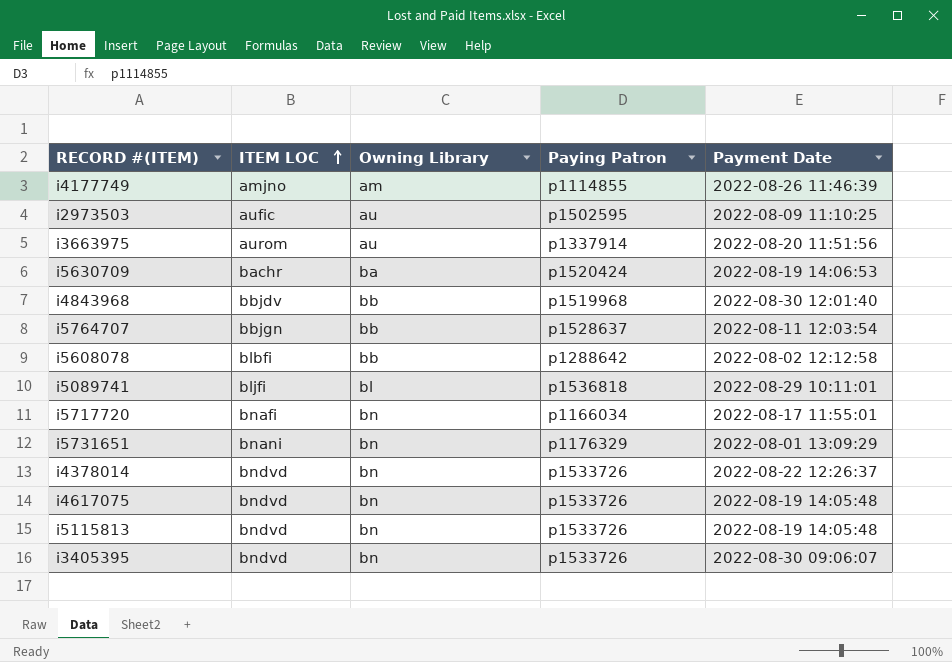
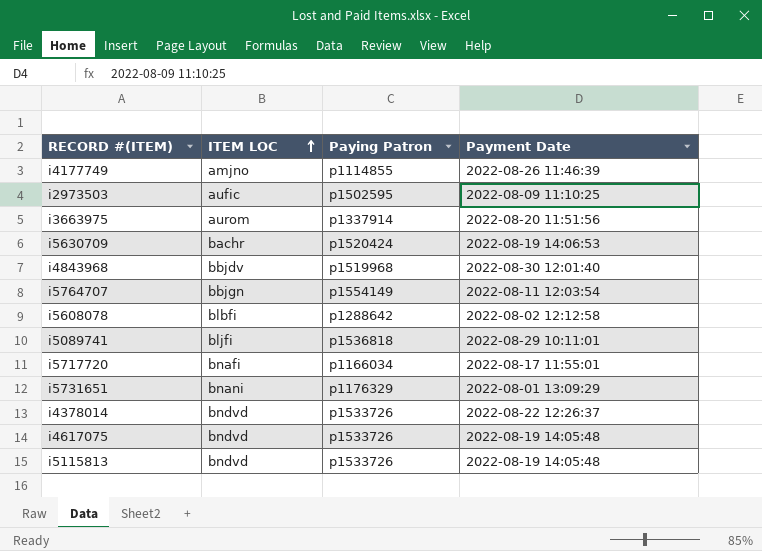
column Owning Library | position: 3 -> none
row i3405395: bndvd | bn | p1533726 | 2022-08-30 09:06:07 -> none
i5764707 | Paying Patron: p1528637 -> p1554149

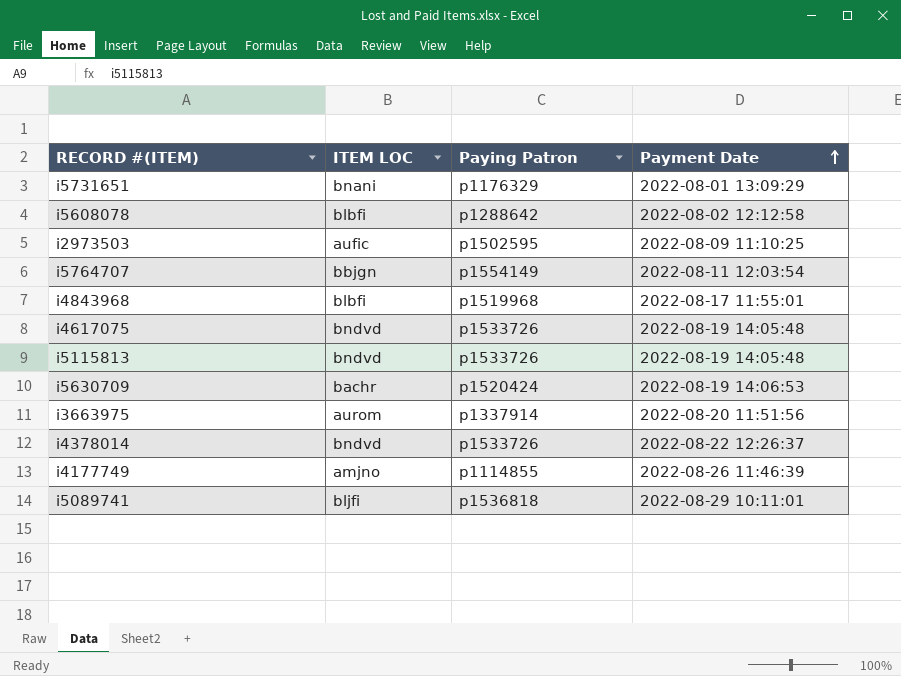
row order: ITEM LOC ascending -> Payment Date ascending
row i5717720: bnafi | p1166034 | 2022-08-17 11:55:01 -> none
i4843968 | ITEM LOC: bbjdv -> blbfi
i4843968 | Payment Date: 2022-08-30 12:01:40 -> 2022-08-17 11:55:01

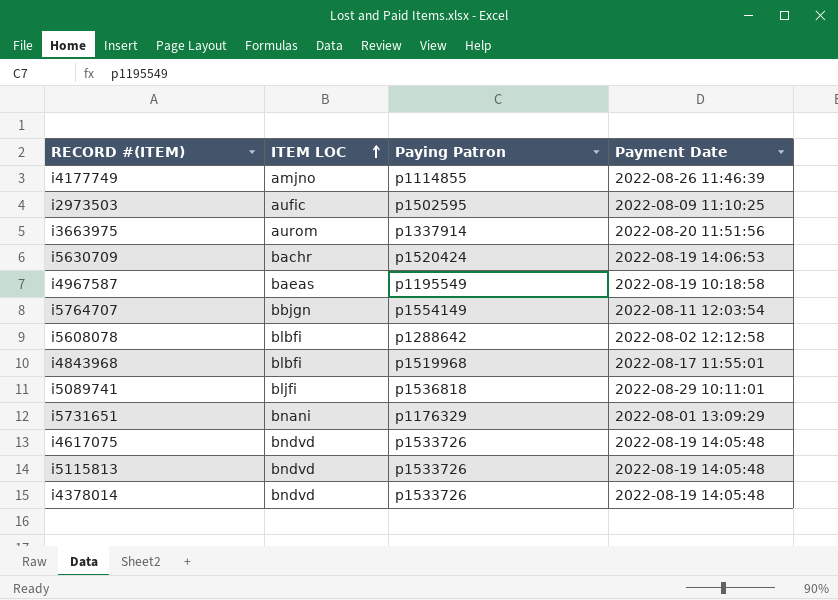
row order: Payment Date ascending -> ITEM LOC ascending
row i4967587: none -> baeas | p1195549 | 2022-08-19 10:18:58
i4378014 | Payment Date: 2022-08-22 12:26:37 -> 2022-08-19 14:05:48

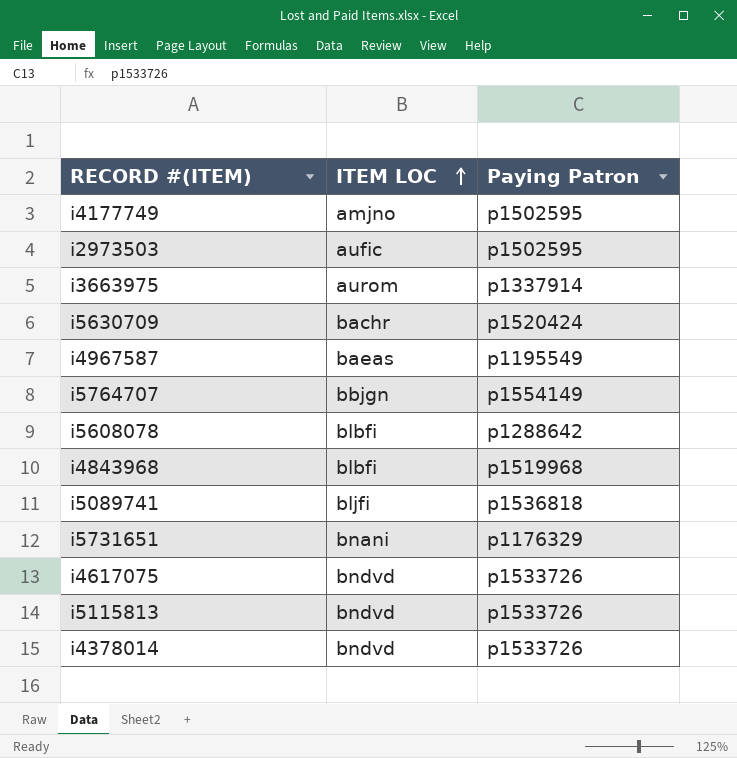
column Payment Date | position: 4 -> none
i4177749 | Paying Patron: p1114855 -> p1502595

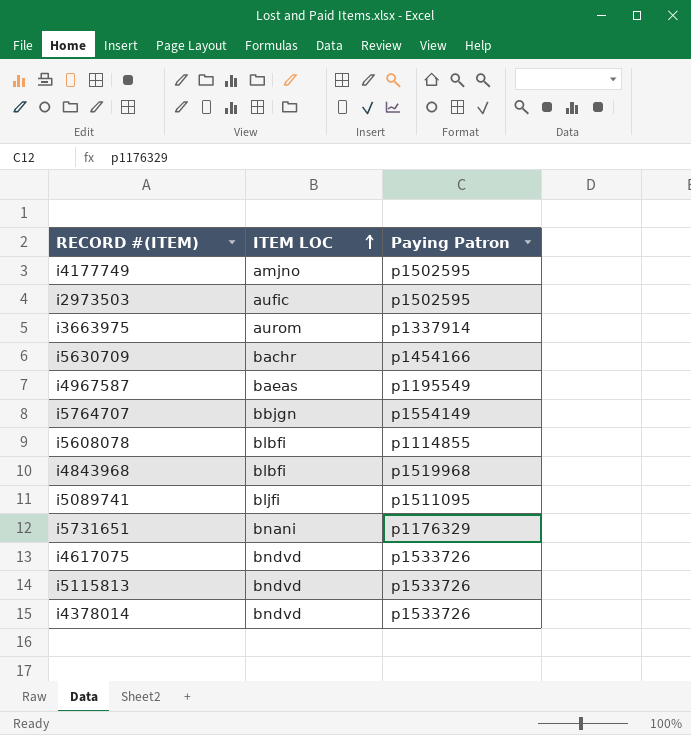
i5630709 | Paying Patron: p1520424 -> p1454166
i5608078 | Paying Patron: p1288642 -> p1114855
i5089741 | Paying Patron: p1536818 -> p1511095

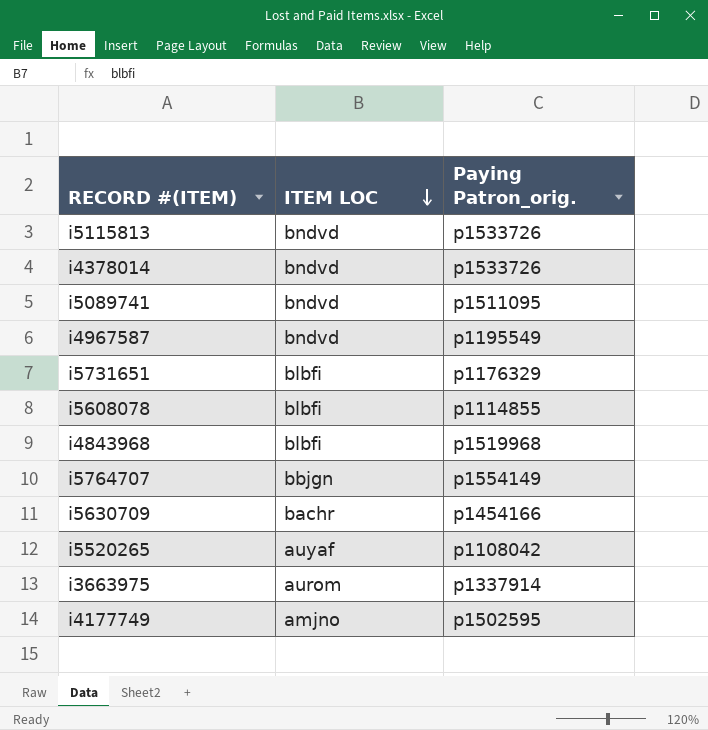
row order: ITEM LOC ascending -> ITEM LOC descending
column name: Paying Patron -> Paying Patron_orig.
row i2973503: aufic | p1502595 -> none
row i4617075: bndvd | p1533726 -> none
i5089741 | ITEM LOC: bljfi -> bndvd
i4967587 | ITEM LOC: baeas -> bndvd
i5731651 | ITEM LOC: bnani -> blbfi
row i5520265: none -> auyaf | p1108042

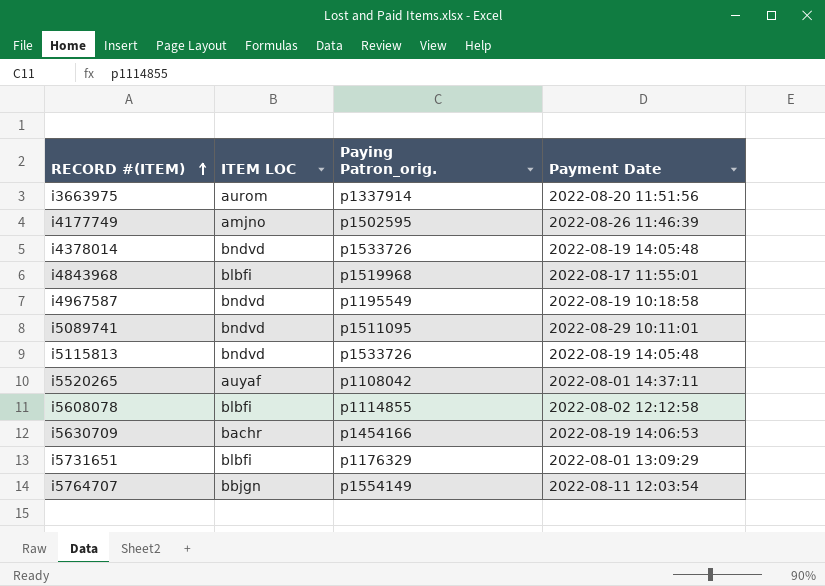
row order: ITEM LOC descending -> RECORD #(ITEM) ascending
column Payment Date | position: none -> 4

